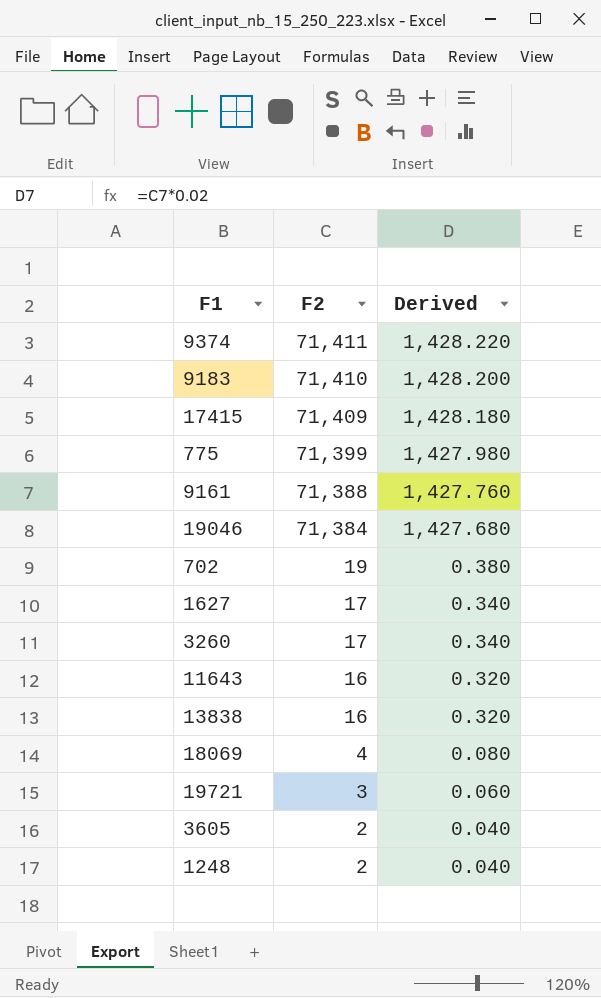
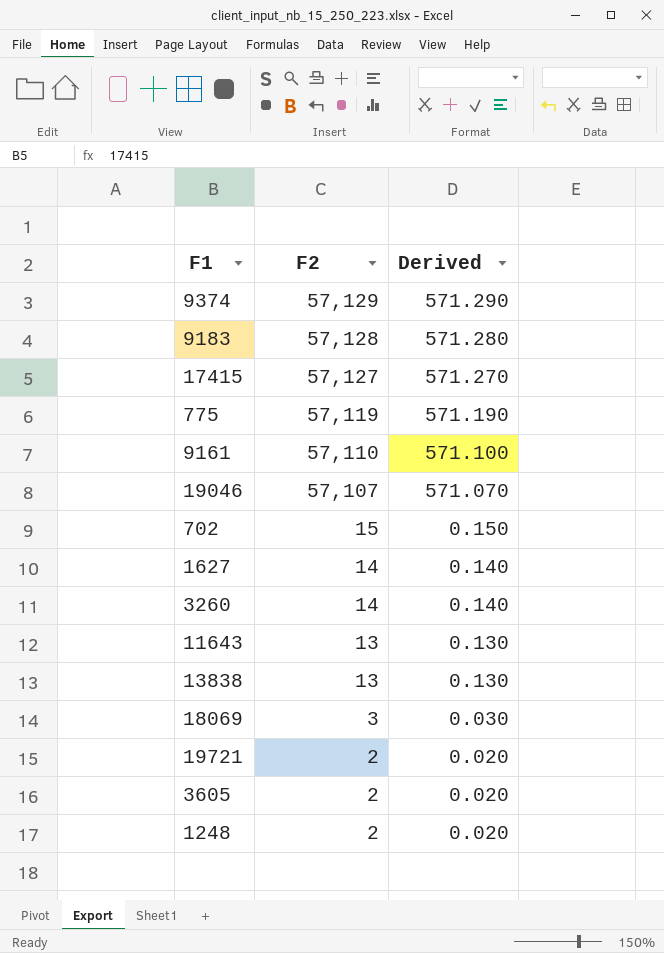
column Derived | formula: [F2] * 0.02 -> [F2] * 0.01
9374 | F2: 71,411 -> 57,129
9183 | F2: 71,410 -> 57,128
17415 | F2: 71,409 -> 57,127
775 | F2: 71,399 -> 57,119
9161 | F2: 71,388 -> 57,110
19046 | F2: 71,384 -> 57,107
702 | F2: 19 -> 15
1627 | F2: 17 -> 14
3260 | F2: 17 -> 14
11643 | F2: 16 -> 13
13838 | F2: 16 -> 13
18069 | F2: 4 -> 3
19721 | F2: 3 -> 2

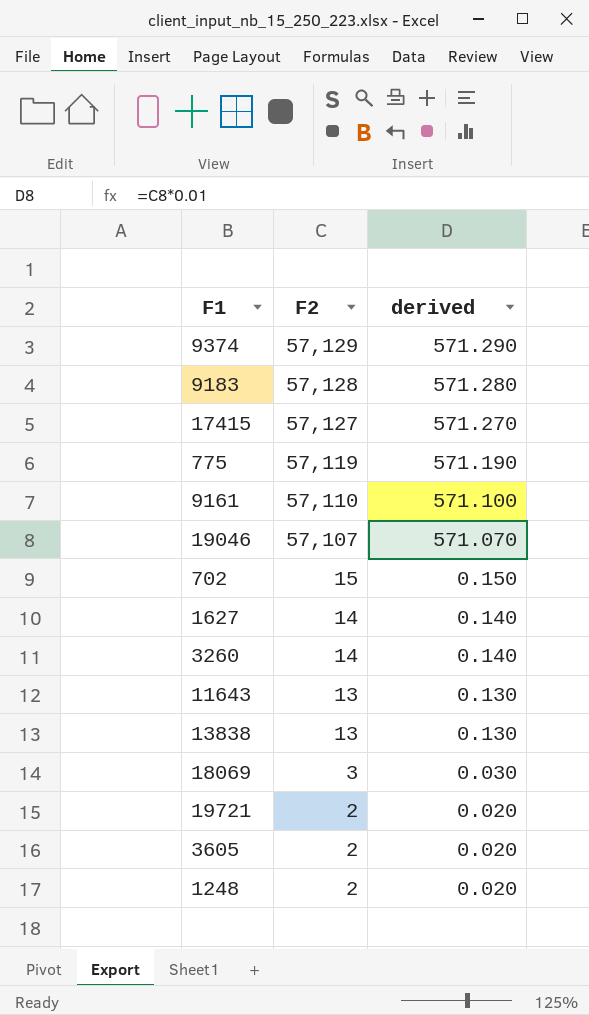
column name: Derived -> derived

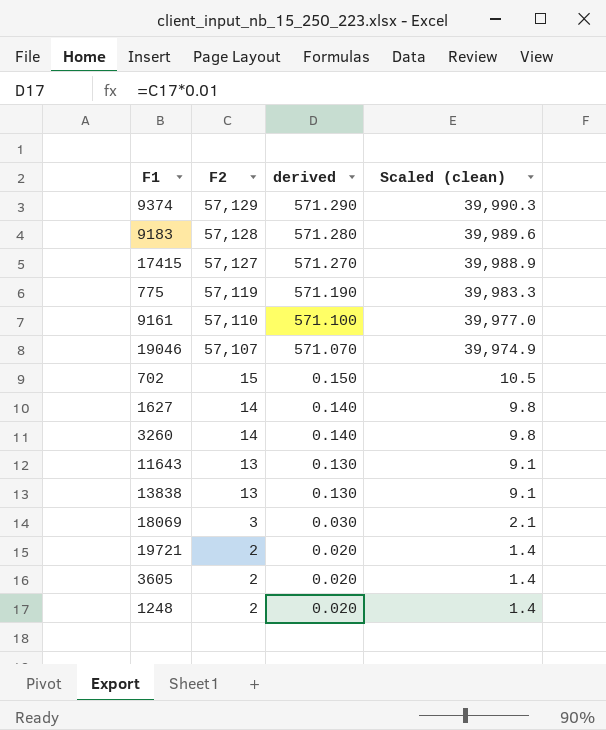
column Scaled (clean) | formula: none -> [F2] * 0.7

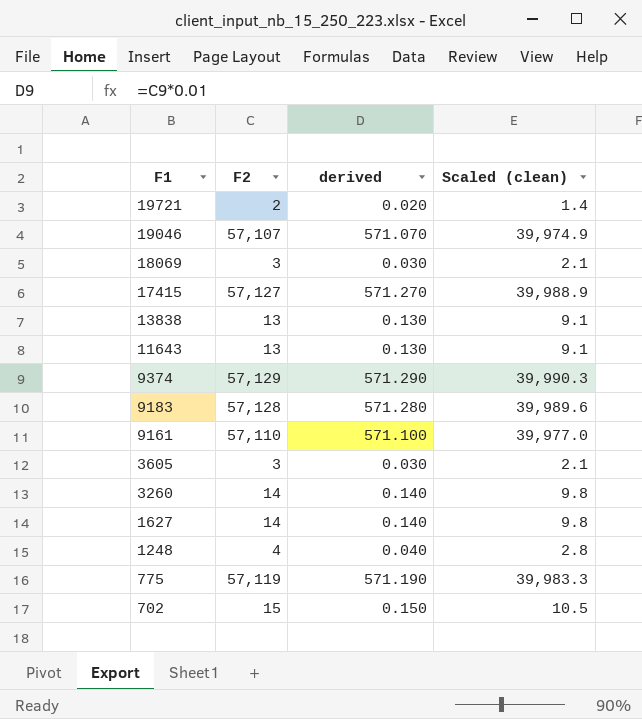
row order: F2 descending -> F1 descending
3605 | F2: 2 -> 3
3605 | derived: 0.020 -> 0.030
3605 | Scaled (clean): 1.4 -> 2.1
1248 | F2: 2 -> 4
1248 | derived: 0.020 -> 0.040
1248 | Scaled (clean): 1.4 -> 2.8

